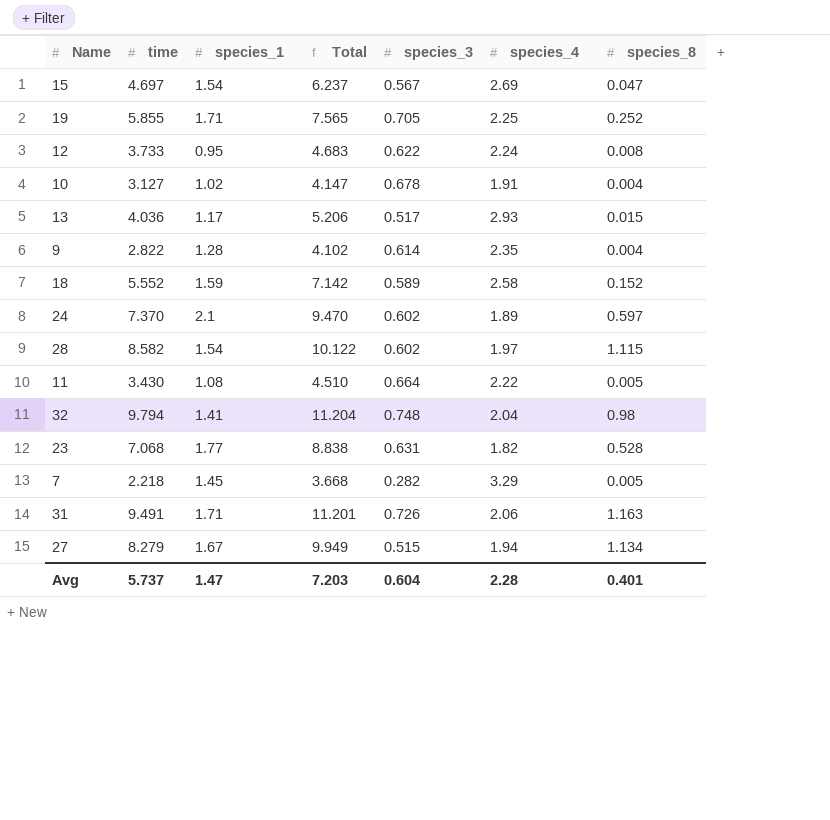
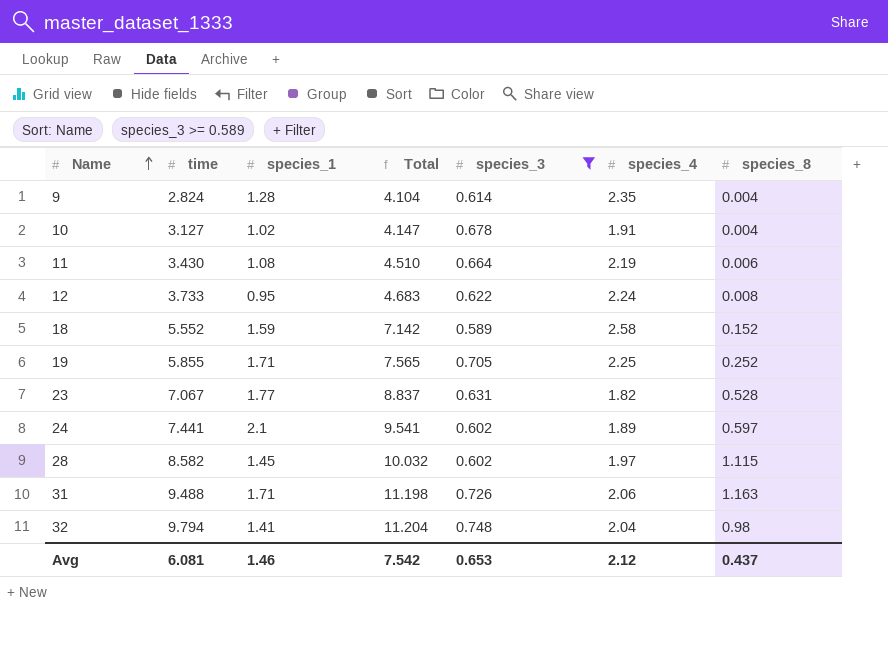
filter: none -> species_3 >= 0.589
row order: none -> Name ascending
9 | time: 2.822 -> 2.824
9 | Total: 4.102 -> 4.104
11 | species_4: 2.22 -> 2.19
11 | species_8: 0.005 -> 0.006
23 | time: 7.068 -> 7.067
23 | Total: 8.838 -> 8.837
24 | time: 7.370 -> 7.441
24 | Total: 9.470 -> 9.541
28 | species_1: 1.54 -> 1.45
28 | Total: 10.122 -> 10.032
31 | time: 9.491 -> 9.488
31 | Total: 11.201 -> 11.198
Avg | time: 5.737 -> 6.081
Avg | species_1: 1.47 -> 1.46
Avg | Total: 7.203 -> 7.542
Avg | species_3: 0.604 -> 0.653
Avg | species_4: 2.28 -> 2.12
Avg | species_8: 0.401 -> 0.437

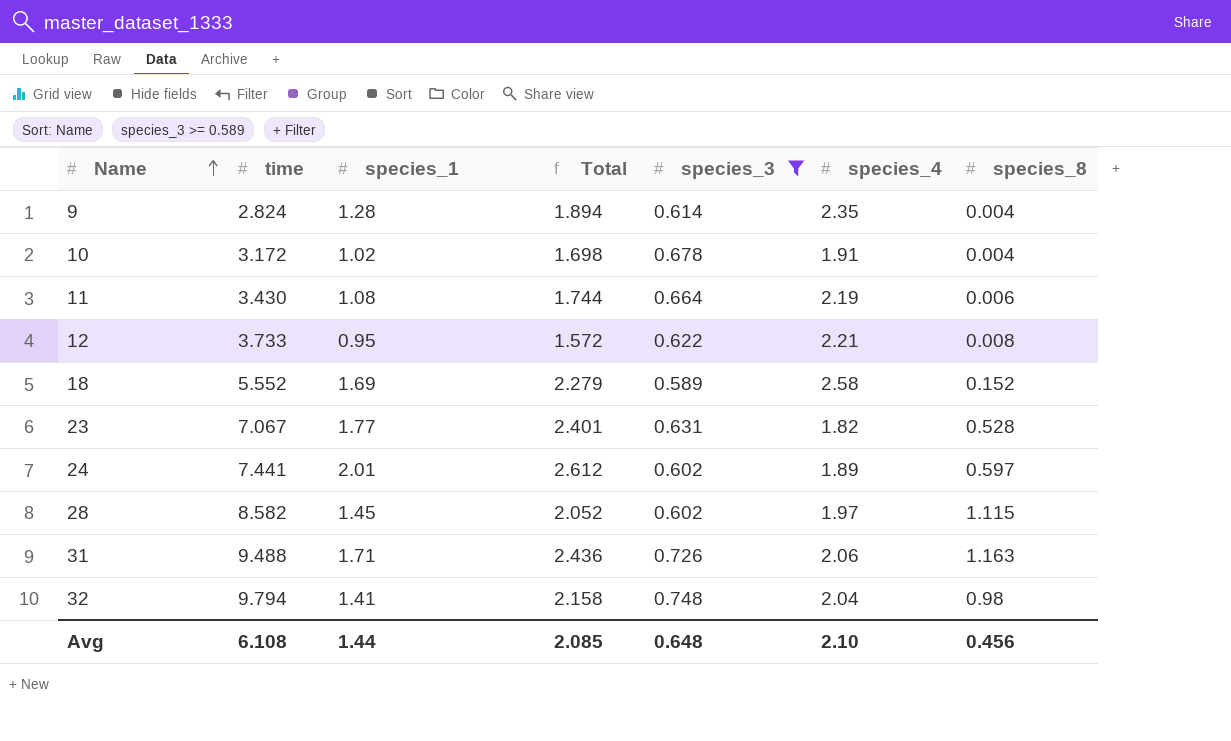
column Total | formula: [time] + [species_1] -> [species_1] + [species_3]
row 19: 5.855 | 1.71 | 7.565 | 0.705 | 2.25 | 0.252 -> none
10 | time: 3.127 -> 3.172
12 | species_4: 2.24 -> 2.21
18 | species_1: 1.59 -> 1.69
24 | species_1: 2.1 -> 2.01
Avg | time: 6.081 -> 6.108
Avg | species_1: 1.46 -> 1.44
Avg | Total: 7.542 -> 2.085
Avg | species_3: 0.653 -> 0.648
Avg | species_4: 2.12 -> 2.10
Avg | species_8: 0.437 -> 0.456

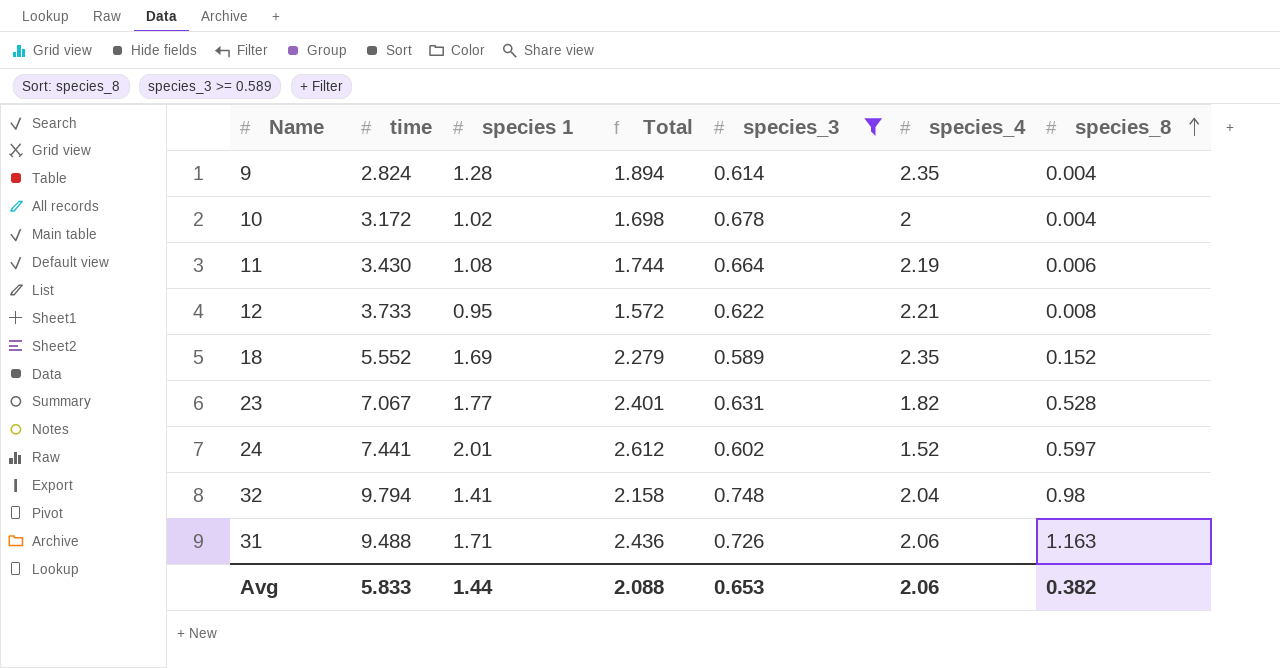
row order: Name ascending -> species_8 ascending
column name: species_1 -> species 1
row 28: 8.582 | 1.45 | 2.052 | 0.602 | 1.97 | 1.115 -> none
10 | species_4: 1.91 -> 2
18 | species_4: 2.58 -> 2.35
24 | species_4: 1.89 -> 1.52
Avg | time: 6.108 -> 5.833
Avg | Total: 2.085 -> 2.088
Avg | species_3: 0.648 -> 0.653
Avg | species_4: 2.10 -> 2.06
Avg | species_8: 0.456 -> 0.382

